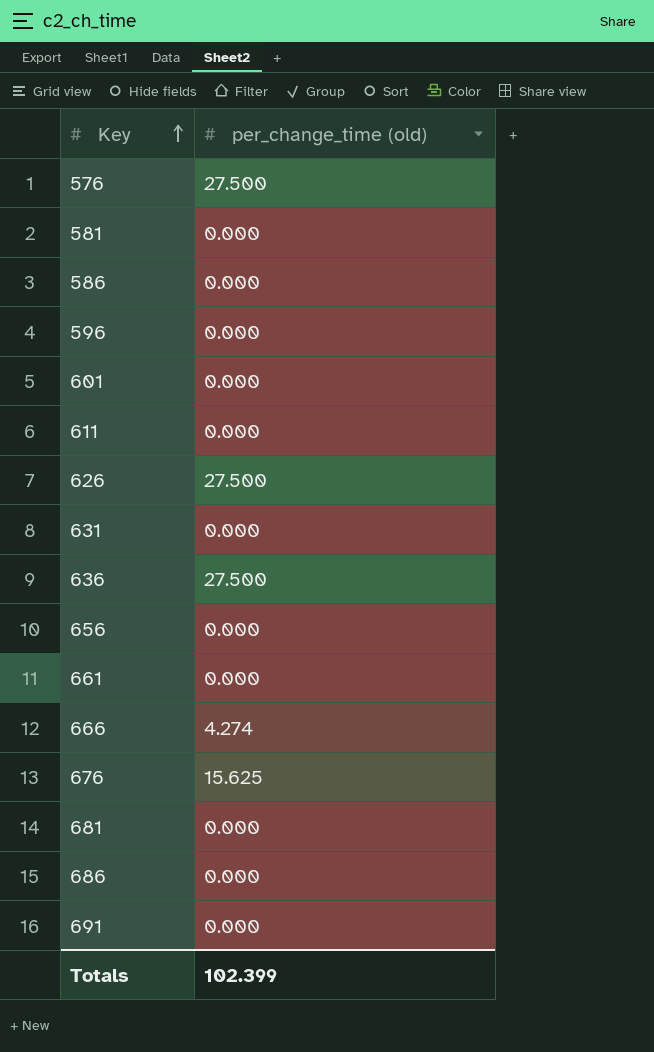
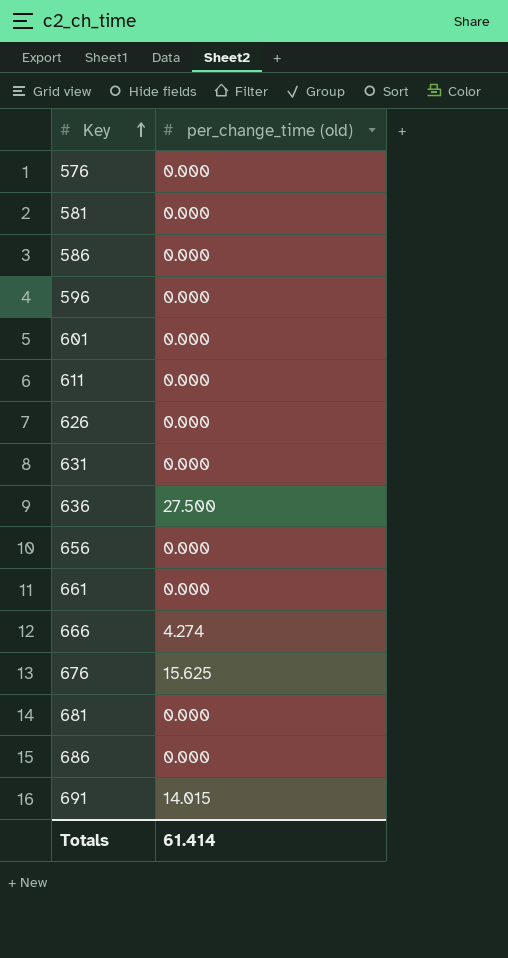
576 | per_change_time (old): 27.500 -> 0.000
626 | per_change_time (old): 27.500 -> 0.000
691 | per_change_time (old): 0.000 -> 14.015
Totals | per_change_time (old): 102.399 -> 61.414

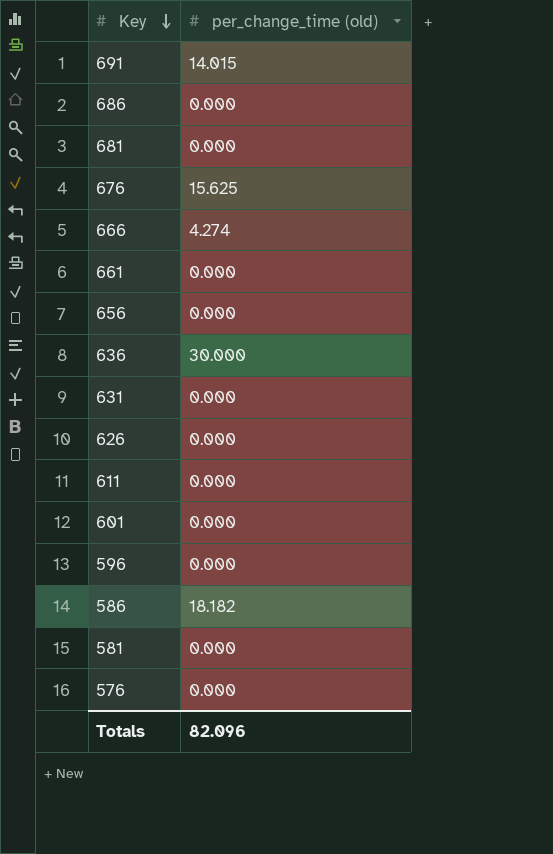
row order: Key ascending -> Key descending
636 | per_change_time (old): 27.500 -> 30.000
586 | per_change_time (old): 0.000 -> 18.182
Totals | per_change_time (old): 61.414 -> 82.096

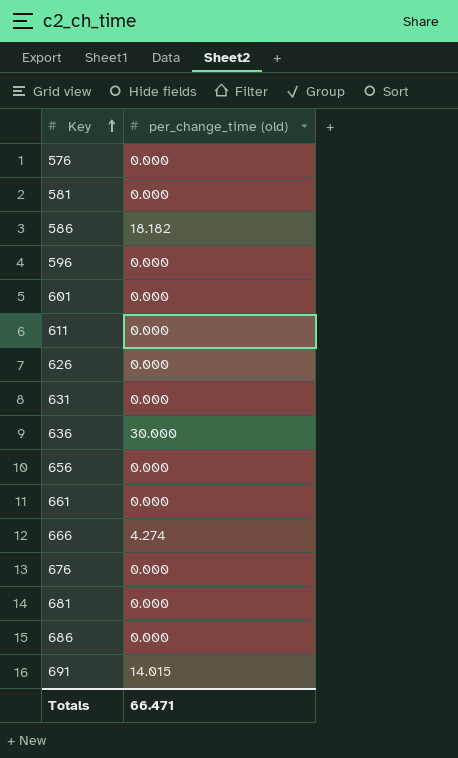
row order: Key descending -> Key ascending
676 | per_change_time (old): 15.625 -> 0.000
Totals | per_change_time (old): 82.096 -> 66.471

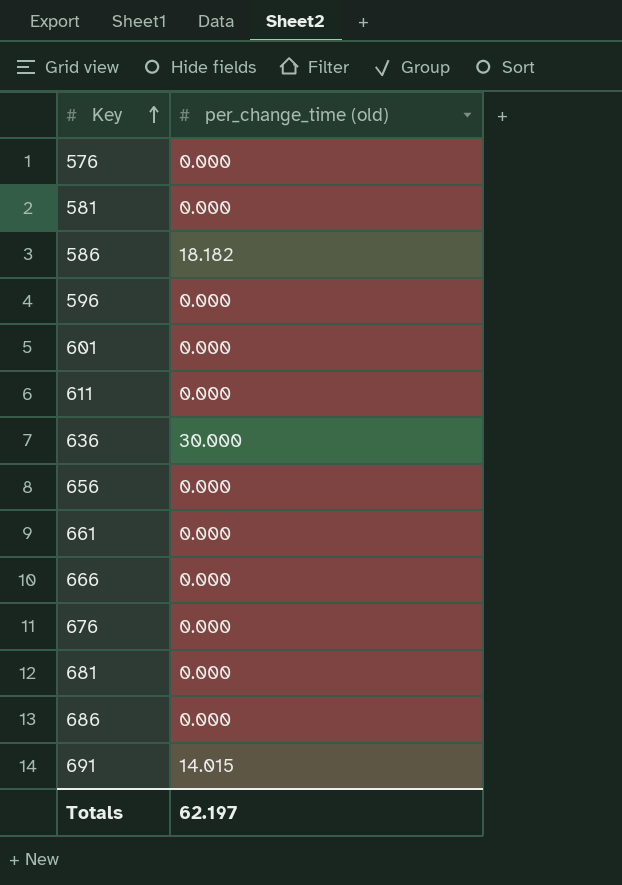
row 626: 0.000 -> none
row 631: 0.000 -> none
666 | per_change_time (old): 4.274 -> 0.000
Totals | per_change_time (old): 66.471 -> 62.197

